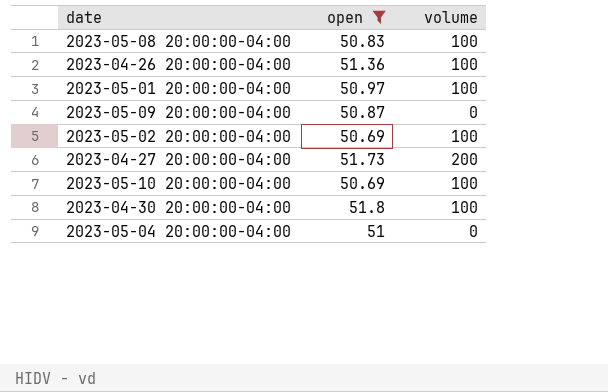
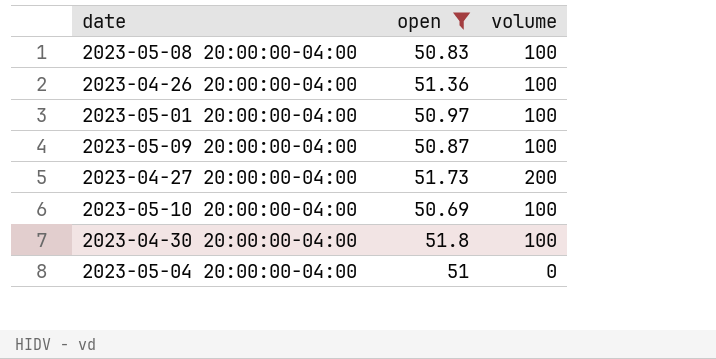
row 2023-05-02 20:00:00-04:00: 50.69 | 100 -> none
2023-05-09 20:00:00-04:00 | volume: 0 -> 100

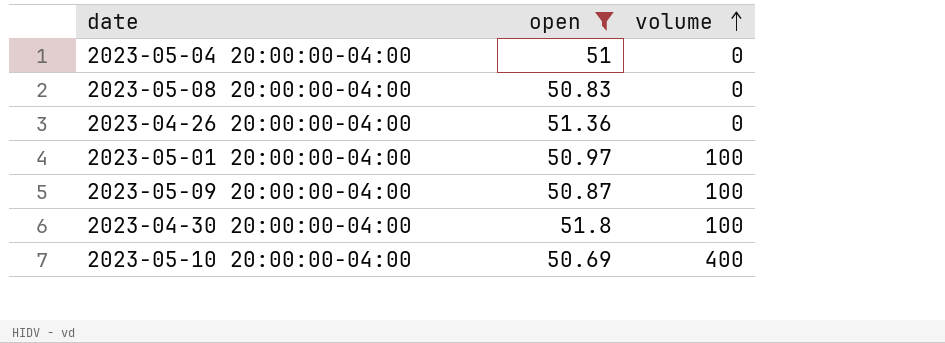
row order: none -> volume ascending
row 2023-04-27 20:00:00-04:00: 51.73 | 200 -> none
2023-05-08 20:00:00-04:00 | volume: 100 -> 0
2023-04-26 20:00:00-04:00 | volume: 100 -> 0
2023-05-10 20:00:00-04:00 | volume: 100 -> 400

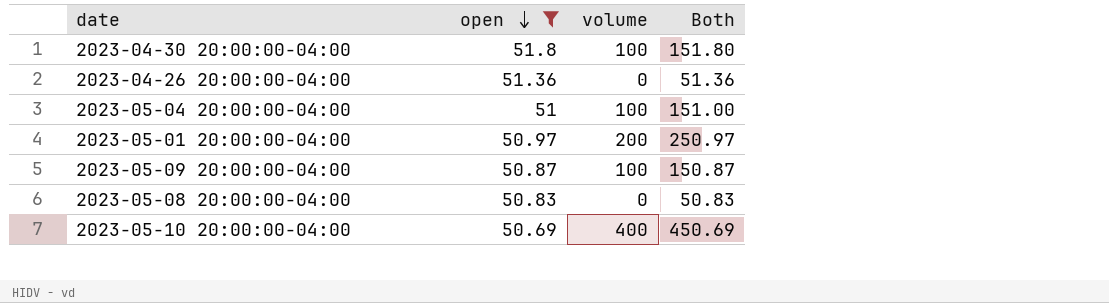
row order: volume ascending -> open descending
column Both | formula: none -> [open] + [volume]
2023-05-04 20:00:00-04:00 | volume: 0 -> 100
2023-05-01 20:00:00-04:00 | volume: 100 -> 200

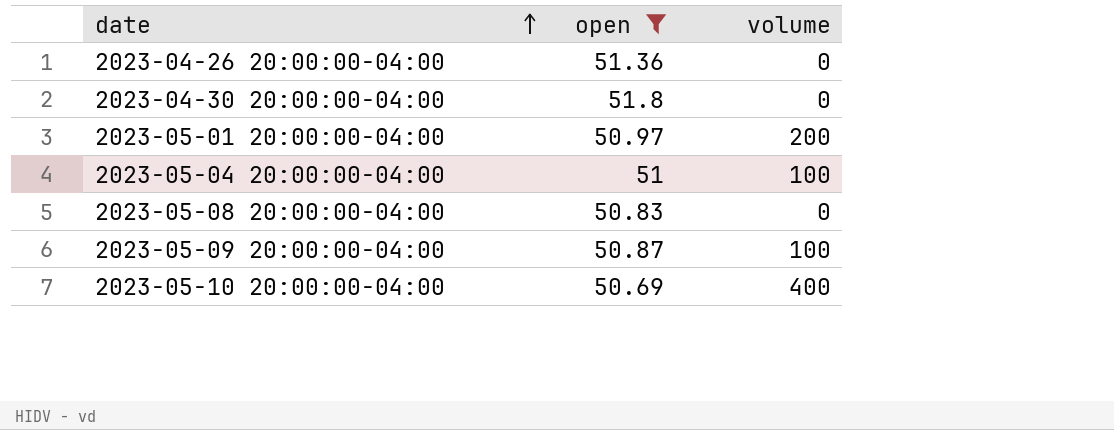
row order: open descending -> date ascending
column Both | formula: [open] + [volume] -> none
2023-04-30 20:00:00-04:00 | volume: 100 -> 0

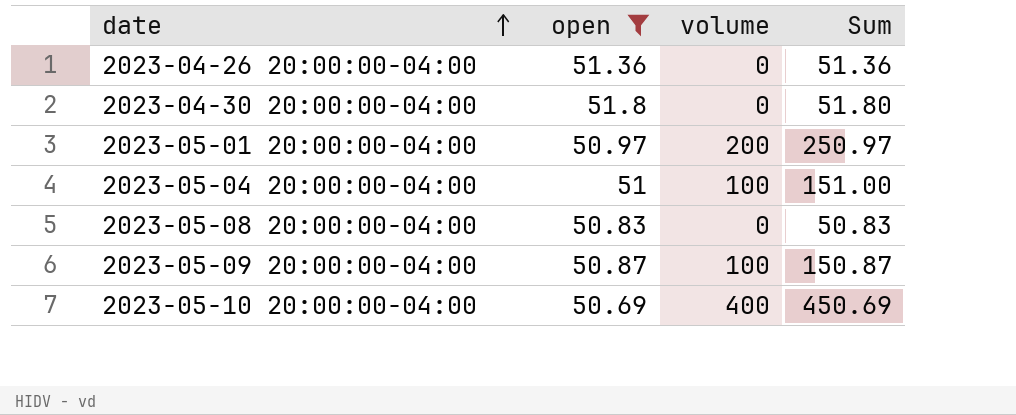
column Sum | formula: none -> [open] + [volume]

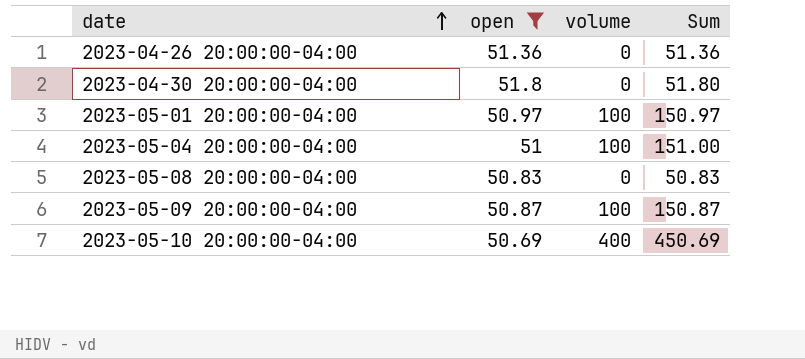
2023-05-01 20:00:00-04:00 | volume: 200 -> 100
2023-05-01 20:00:00-04:00 | Sum: 250.97 -> 150.97

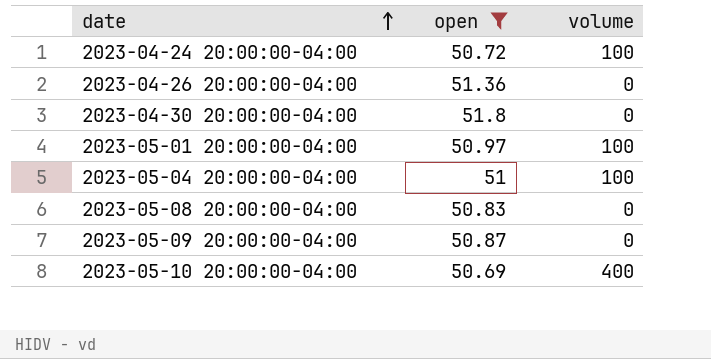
column Sum | formula: [open] + [volume] -> none
row 2023-04-24 20:00:00-04:00: none -> 50.72 | 100
2023-05-09 20:00:00-04:00 | volume: 100 -> 0

